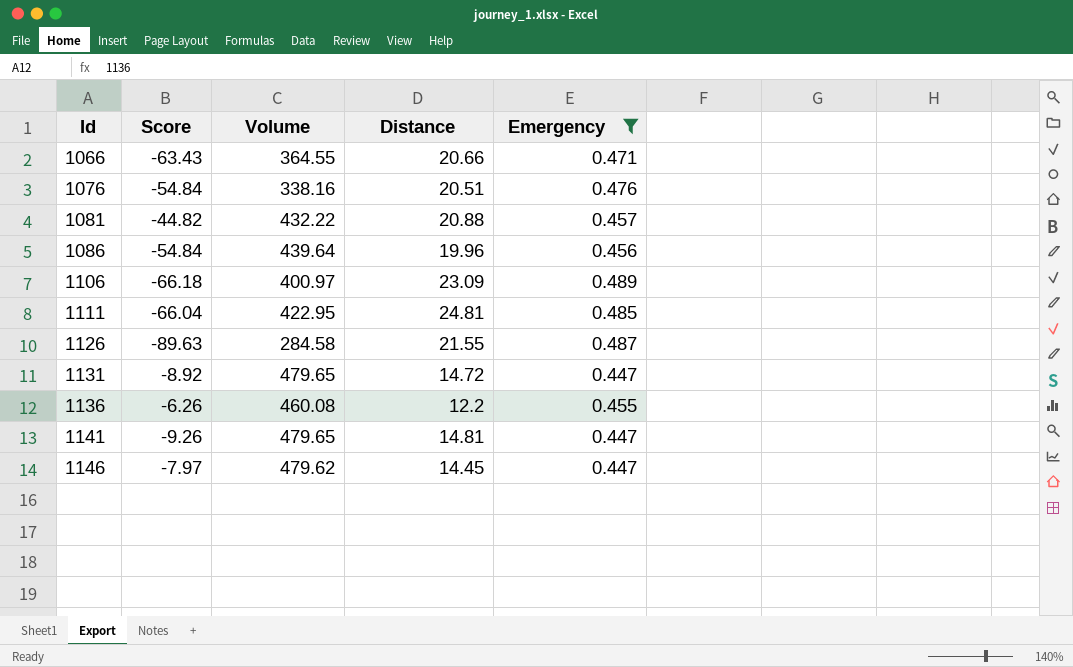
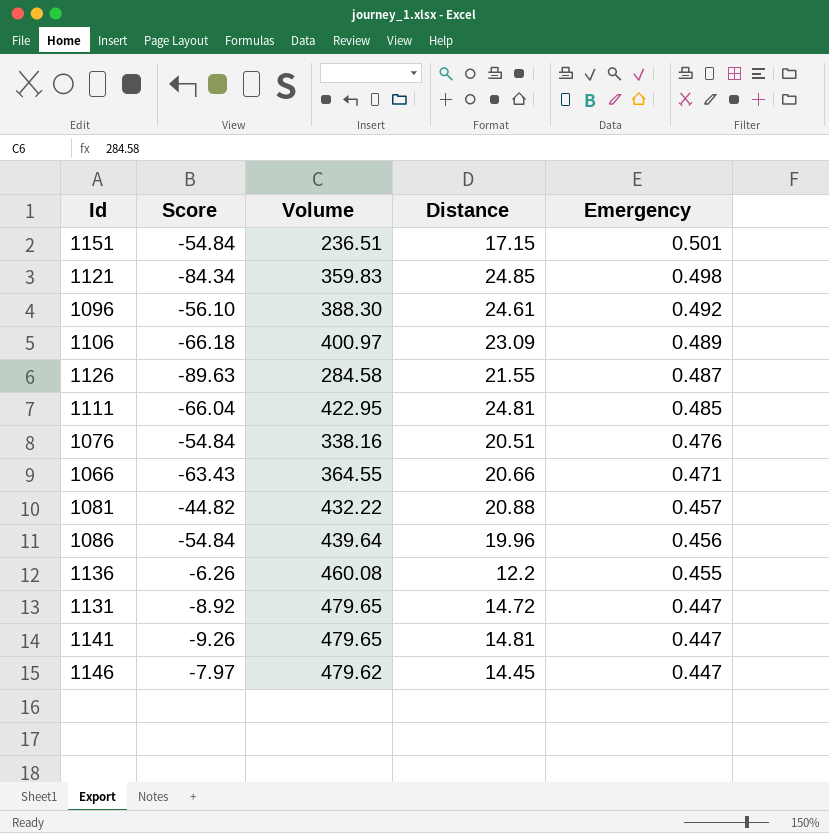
filter: Emergency <= 0.489 -> none
row order: Id ascending -> Emergency descending

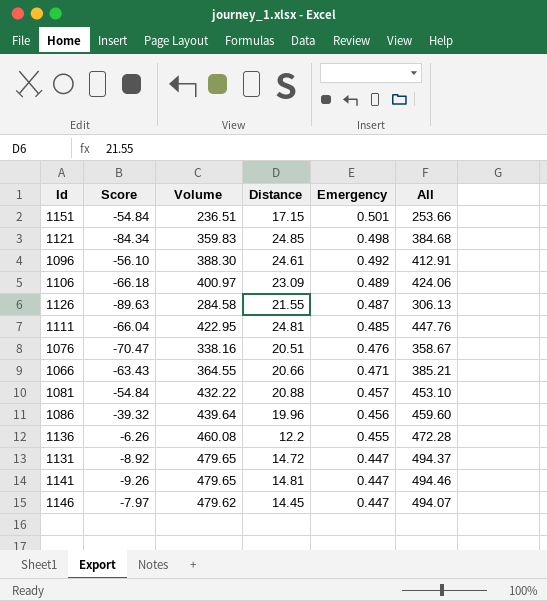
column All | formula: none -> [Volume] + [Distance]
1076 | Score: -54.84 -> -70.47
1081 | Score: -44.82 -> -54.84
1086 | Score: -54.84 -> -39.32

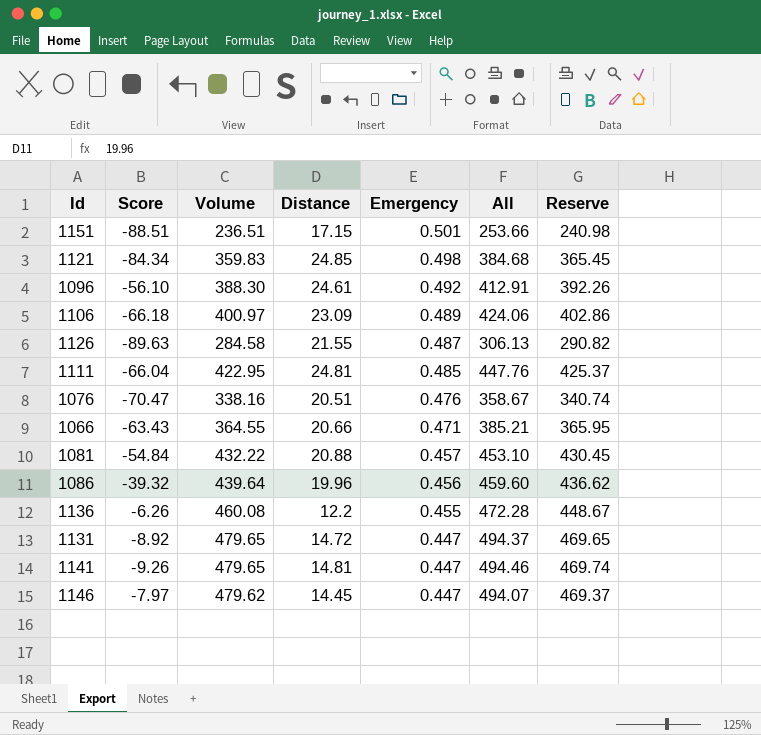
column Reserve | formula: none -> [All] * 0.95
1151 | Score: -54.84 -> -88.51

